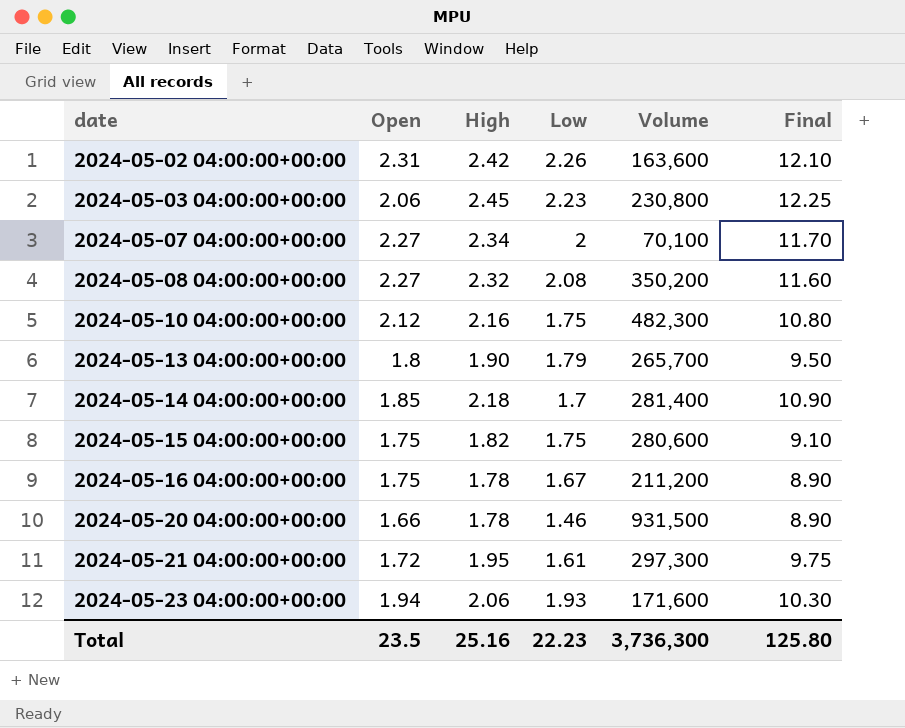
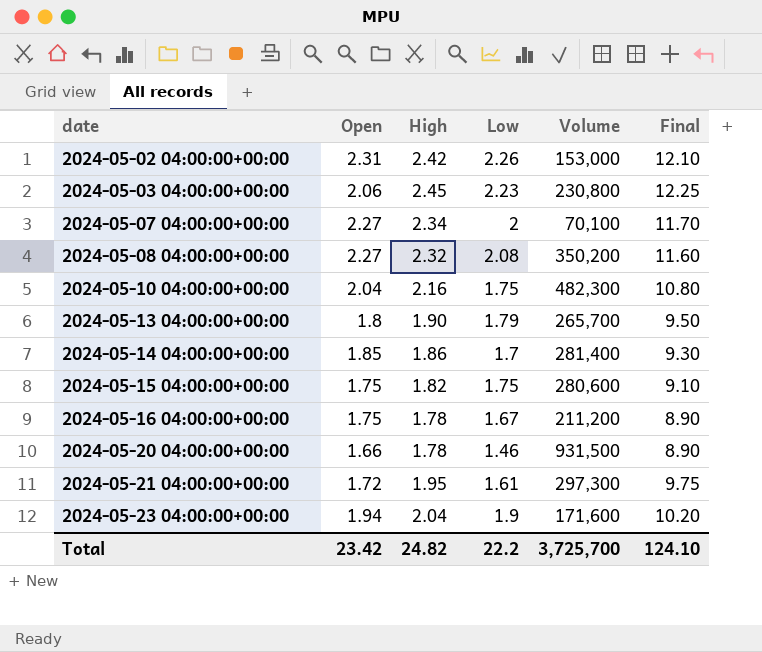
2024-05-02 04:00:00+00:00 | Volume: 163,600 -> 153,000
2024-05-10 04:00:00+00:00 | Open: 2.12 -> 2.04
2024-05-14 04:00:00+00:00 | High: 2.18 -> 1.86
2024-05-14 04:00:00+00:00 | Final: 10.90 -> 9.30
2024-05-23 04:00:00+00:00 | High: 2.06 -> 2.04
2024-05-23 04:00:00+00:00 | Low: 1.93 -> 1.9
2024-05-23 04:00:00+00:00 | Final: 10.30 -> 10.20
Total | Open: 23.5 -> 23.42
Total | High: 25.16 -> 24.82
Total | Low: 22.23 -> 22.2
Total | Volume: 3,736,300 -> 3,725,700
Total | Final: 125.80 -> 124.10

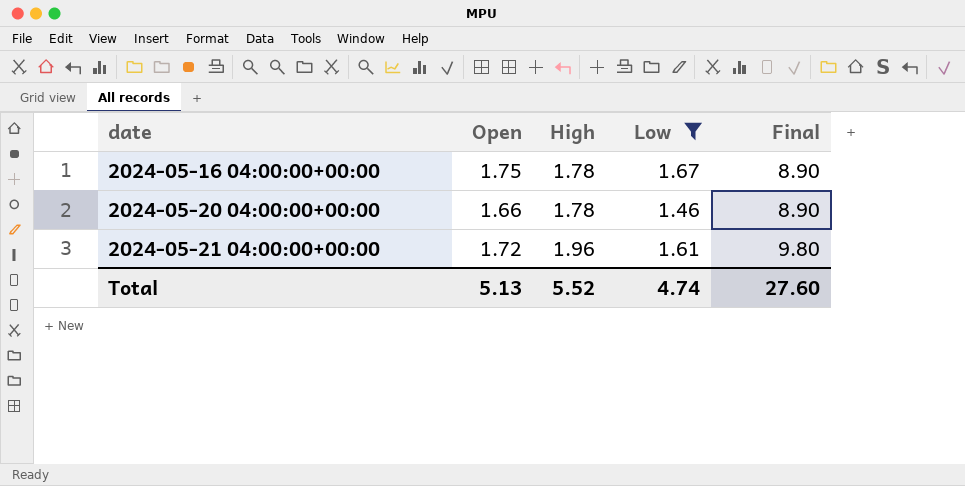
filter: none -> Low <= 1.67
column Volume | position: 5 -> none
2024-05-21 04:00:00+00:00 | High: 1.95 -> 1.96
2024-05-21 04:00:00+00:00 | Final: 9.75 -> 9.80
Total | Open: 23.42 -> 5.13
Total | High: 24.82 -> 5.52
Total | Low: 22.2 -> 4.74
Total | Final: 124.10 -> 27.60

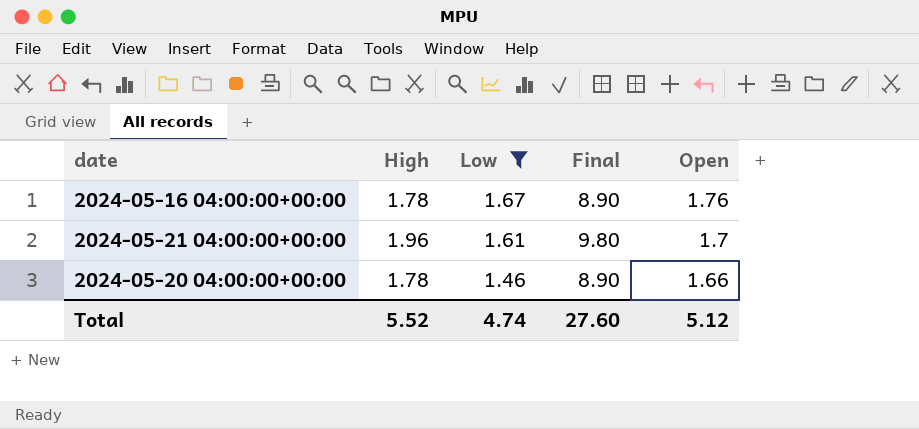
row order: date ascending -> Low descending
column Open | position: 2 -> 5
2024-05-16 04:00:00+00:00 | Open: 1.75 -> 1.76
2024-05-21 04:00:00+00:00 | Open: 1.72 -> 1.7
Total | Open: 5.13 -> 5.12

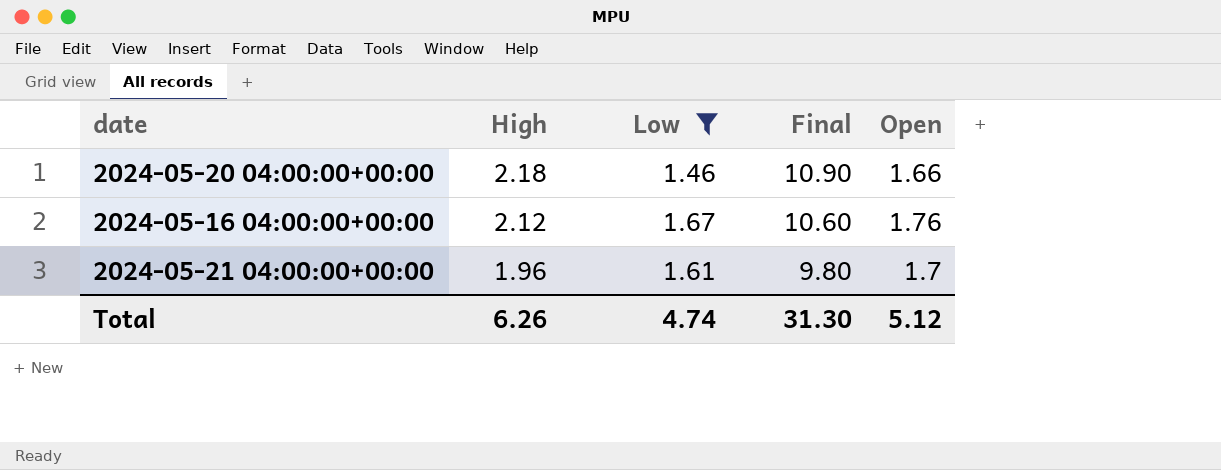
row order: Low descending -> High descending
2024-05-20 04:00:00+00:00 | High: 1.78 -> 2.18
2024-05-20 04:00:00+00:00 | Final: 8.90 -> 10.90
2024-05-16 04:00:00+00:00 | High: 1.78 -> 2.12
2024-05-16 04:00:00+00:00 | Final: 8.90 -> 10.60
Total | High: 5.52 -> 6.26
Total | Final: 27.60 -> 31.30

